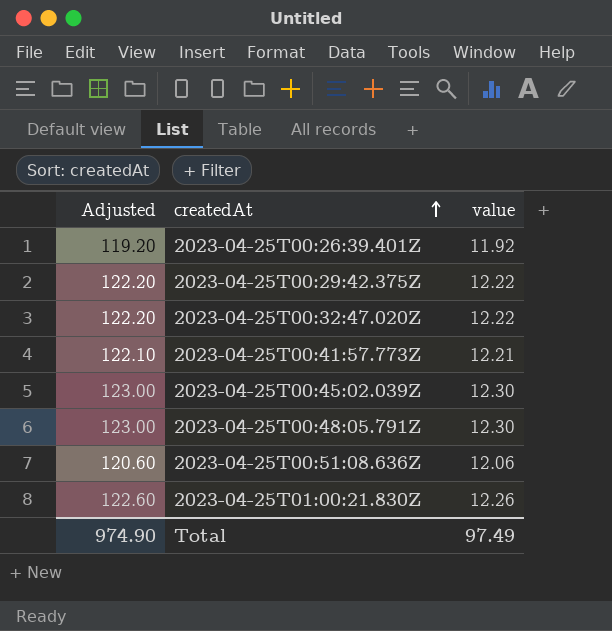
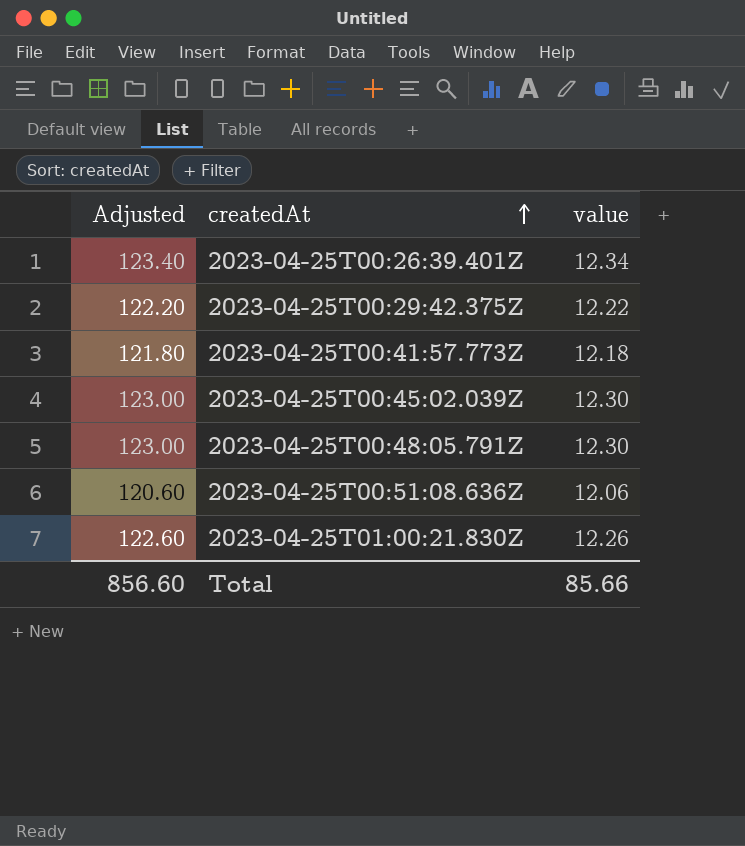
row 2023-04-25T00:32:47.020Z: 122.20 | 12.22 -> none
2023-04-25T00:26:39.401Z | Adjusted: 119.20 -> 123.40
2023-04-25T00:26:39.401Z | value: 11.92 -> 12.34
2023-04-25T00:41:57.773Z | Adjusted: 122.10 -> 121.80
2023-04-25T00:41:57.773Z | value: 12.21 -> 12.18
Total | Adjusted: 974.90 -> 856.60
Total | value: 97.49 -> 85.66

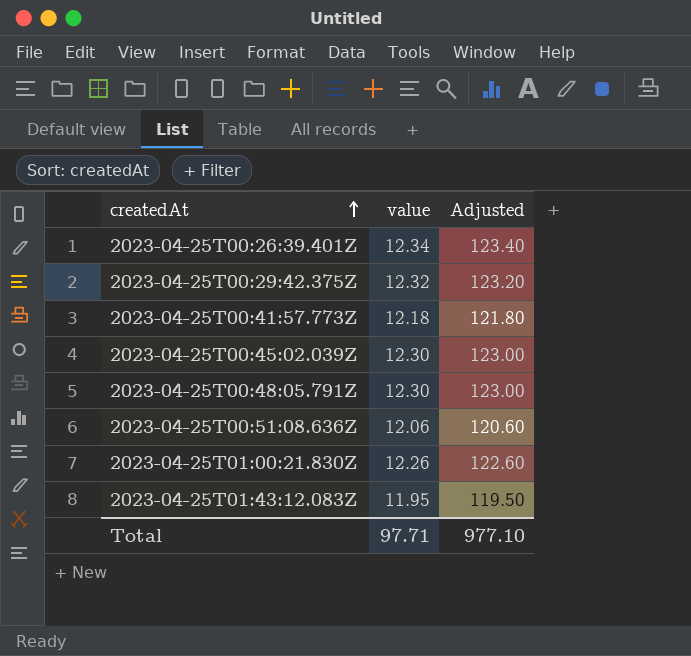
column Adjusted | position: 1 -> 3
2023-04-25T00:29:42.375Z | value: 12.22 -> 12.32
2023-04-25T00:29:42.375Z | Adjusted: 122.20 -> 123.20
row 2023-04-25T01:43:12.083Z: none -> 11.95 | 119.50
Total | value: 85.66 -> 97.71
Total | Adjusted: 856.60 -> 977.10

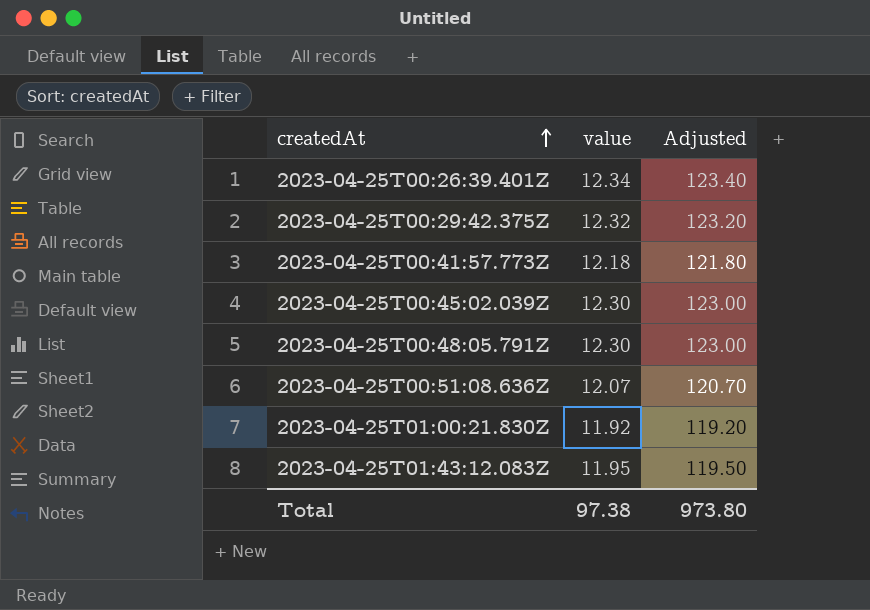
2023-04-25T00:51:08.636Z | value: 12.06 -> 12.07
2023-04-25T00:51:08.636Z | Adjusted: 120.60 -> 120.70
2023-04-25T01:00:21.830Z | value: 12.26 -> 11.92
2023-04-25T01:00:21.830Z | Adjusted: 122.60 -> 119.20
Total | value: 97.71 -> 97.38
Total | Adjusted: 977.10 -> 973.80

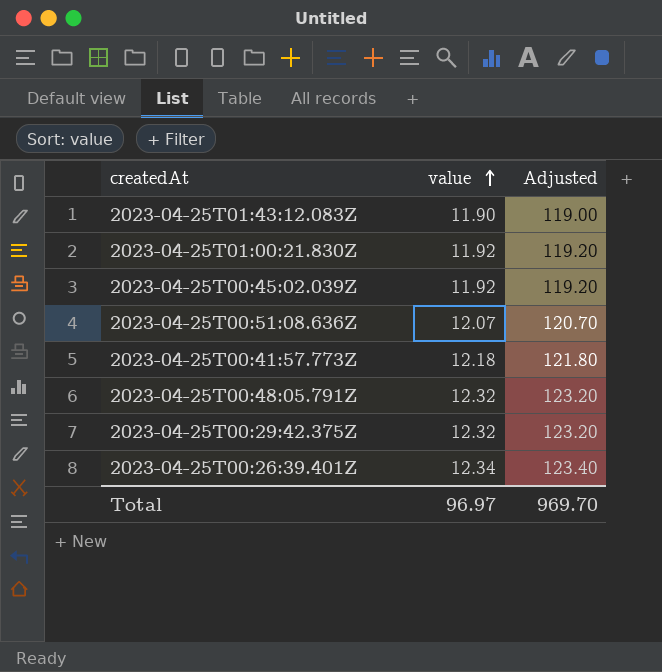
row order: createdAt ascending -> value ascending
2023-04-25T01:43:12.083Z | value: 11.95 -> 11.90
2023-04-25T01:43:12.083Z | Adjusted: 119.50 -> 119.00
2023-04-25T00:45:02.039Z | value: 12.30 -> 11.92
2023-04-25T00:45:02.039Z | Adjusted: 123.00 -> 119.20
2023-04-25T00:48:05.791Z | value: 12.30 -> 12.32
2023-04-25T00:48:05.791Z | Adjusted: 123.00 -> 123.20
Total | value: 97.38 -> 96.97
Total | Adjusted: 973.80 -> 969.70

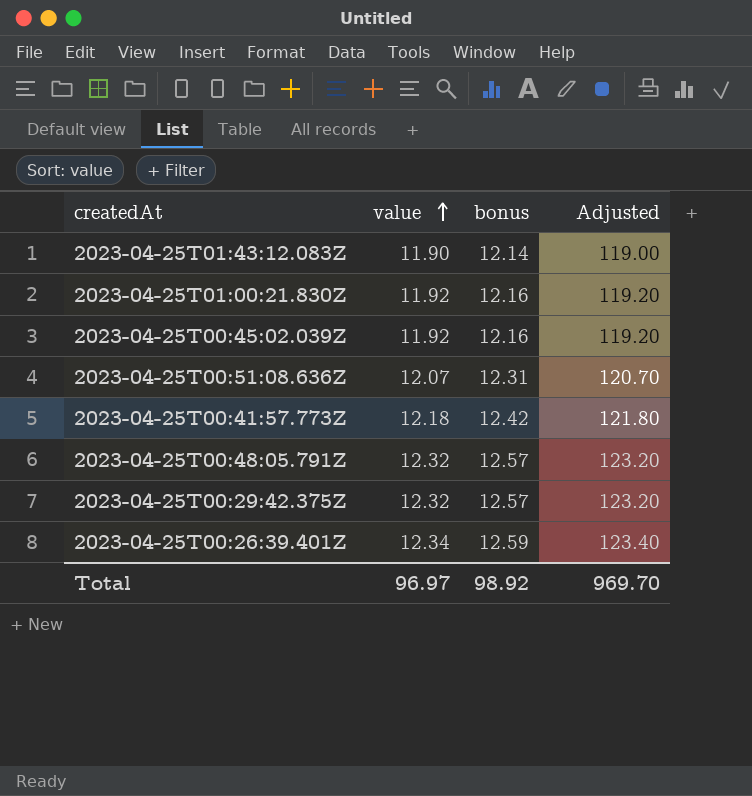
column bonus | formula: none -> [value] * 1.02

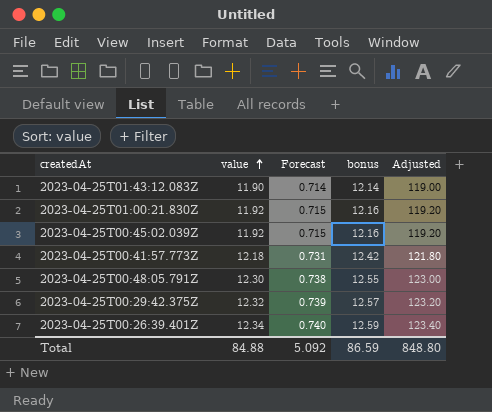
column Forecast | formula: none -> [value] * 0.06
row 2023-04-25T00:51:08.636Z: 12.07 | 12.31 | 120.70 -> none
2023-04-25T00:48:05.791Z | value: 12.32 -> 12.30
2023-04-25T00:48:05.791Z | bonus: 12.57 -> 12.55
2023-04-25T00:48:05.791Z | Adjusted: 123.20 -> 123.00
Total | value: 96.97 -> 84.88
Total | bonus: 98.92 -> 86.59
Total | Adjusted: 969.70 -> 848.80

